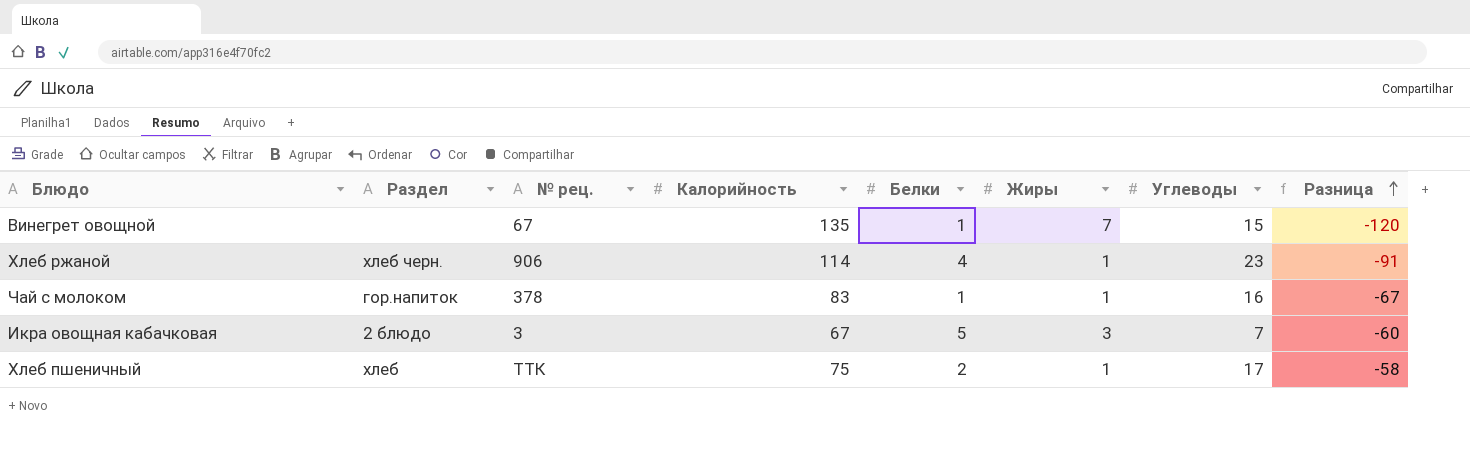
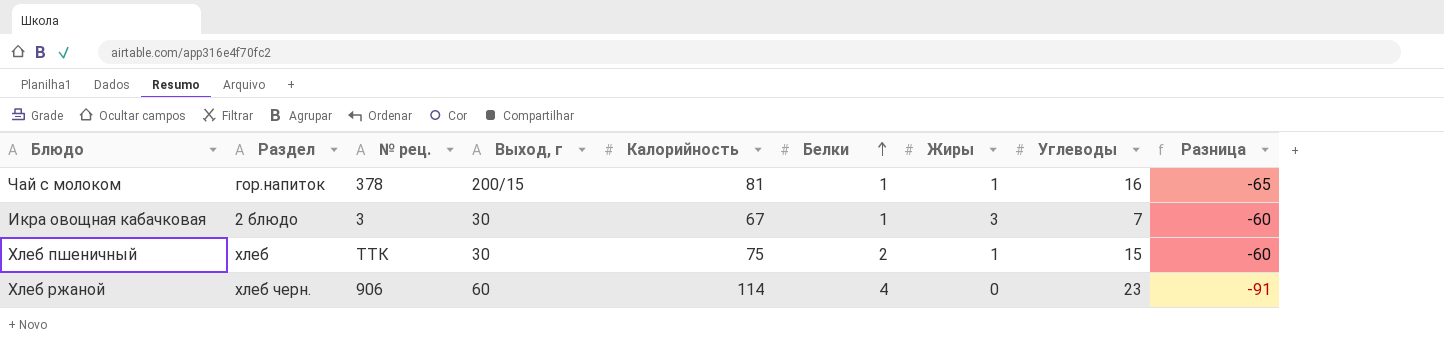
row order: Разница ascending -> Белки ascending
column Выход, г | position: none -> 4
row Винегрет овощной: none | 67 | 135 | 1 | 7 | 15 | -120 -> none
Чай с молоком | Калорийность: 83 -> 81
Чай с молоком | Разница: -67 -> -65
Икра овощная кабачковая | Белки: 5 -> 1
Хлеб пшеничный | Углеводы: 17 -> 15
Хлеб пшеничный | Разница: -58 -> -60
Хлеб ржаной | Жиры: 1 -> 0

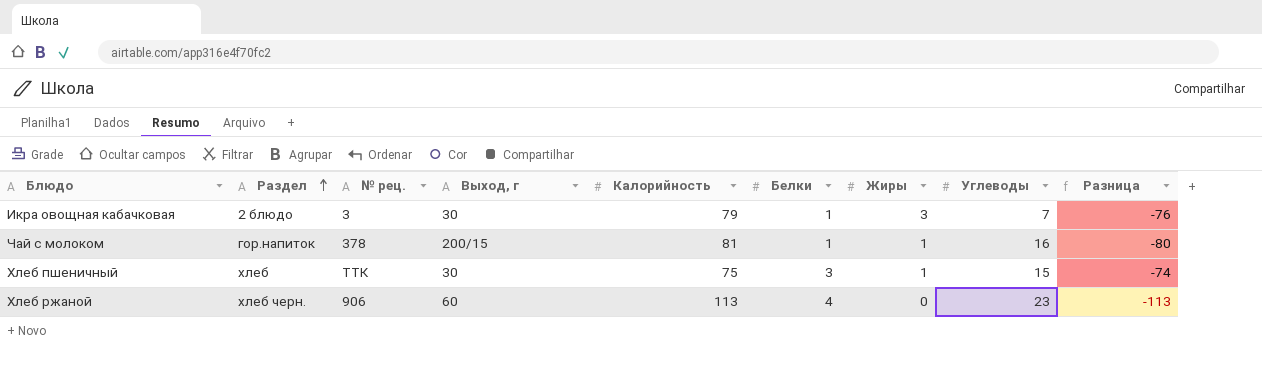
row order: Белки ascending -> Раздел ascending
column Разница | formula: [Углеводы] - [Калорийность] -> [Жиры] - [Калорийность]
Икра овощная кабачковая | Калорийность: 67 -> 79
Хлеб пшеничный | Белки: 2 -> 3
Хлеб ржаной | Калорийность: 114 -> 113

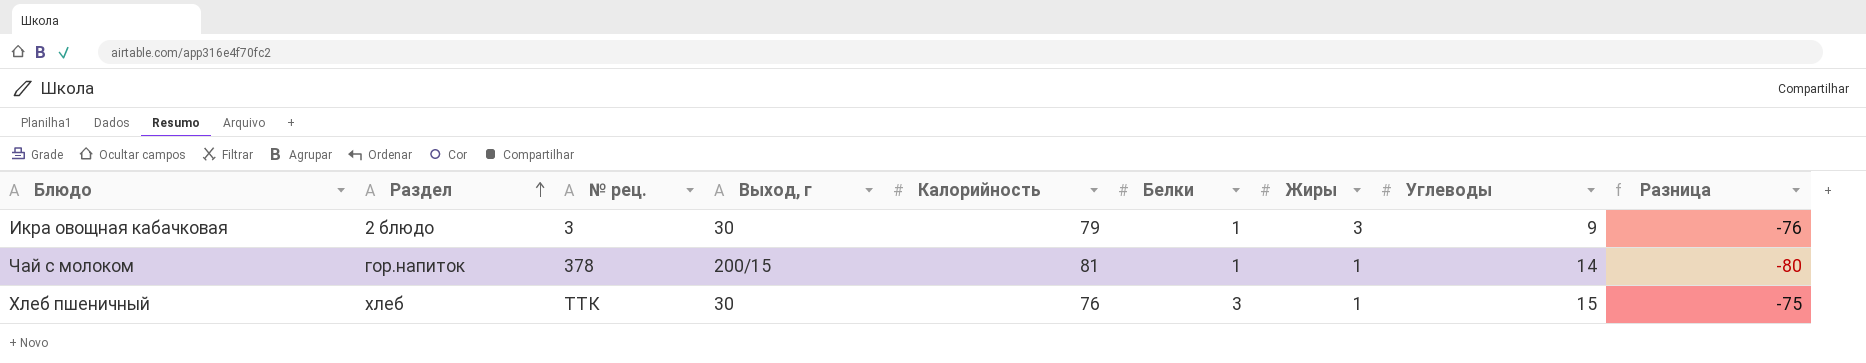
row Хлеб ржаной: хлеб черн. | 906 | 60 | 113 | 4 | 0 | 23 | -113 -> none
Икра овощная кабачковая | Углеводы: 7 -> 9
Чай с молоком | Углеводы: 16 -> 14
Хлеб пшеничный | Калорийность: 75 -> 76
Хлеб пшеничный | Разница: -74 -> -75

